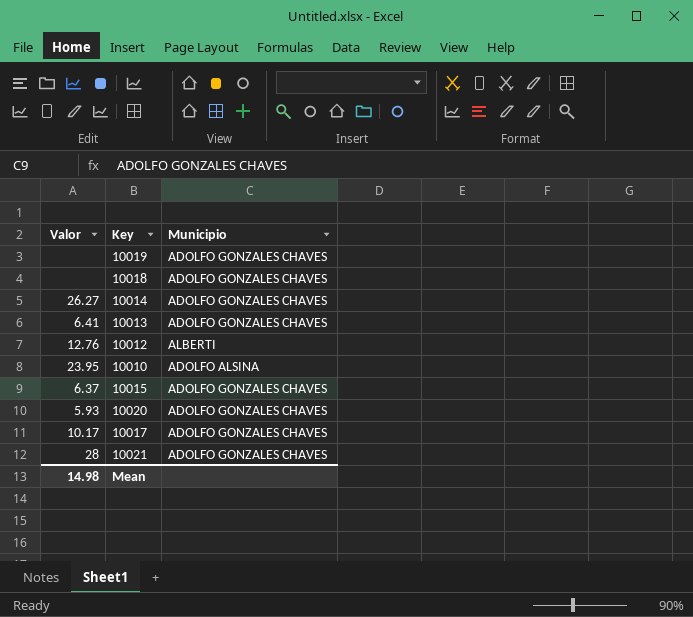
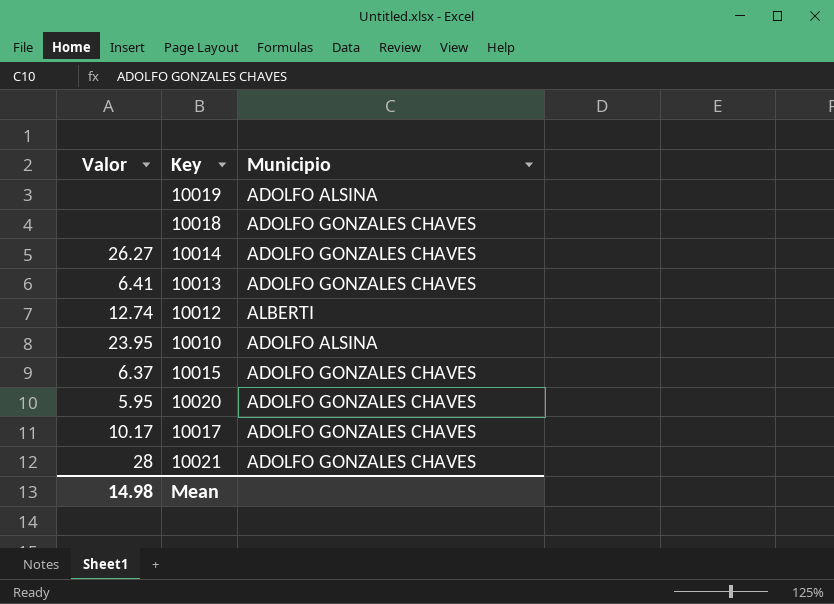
10019 | Municipio: ADOLFO GONZALES CHAVES -> ADOLFO ALSINA
10012 | Valor: 12.76 -> 12.74
10020 | Valor: 5.93 -> 5.95

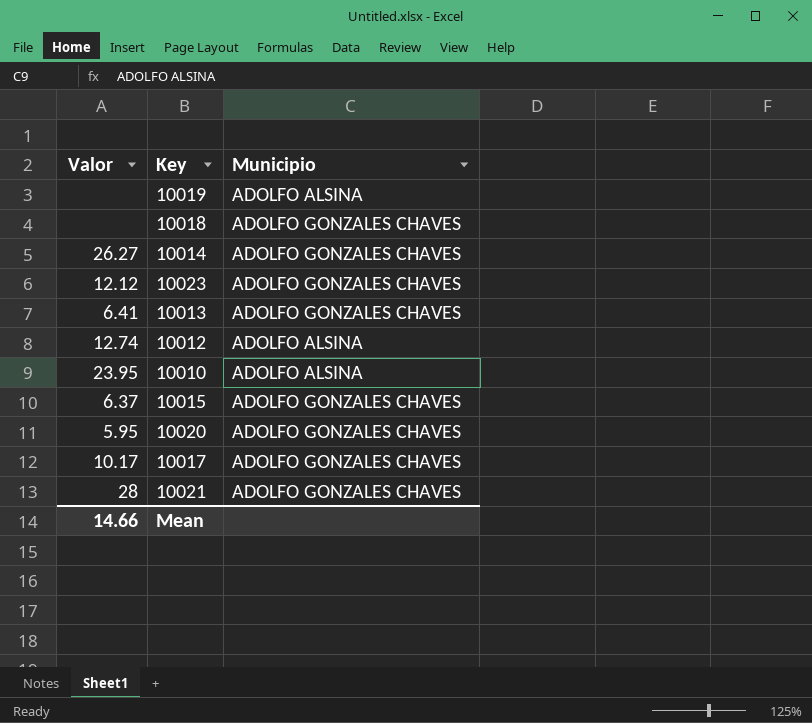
row 10023: none -> 12.12 | ADOLFO GONZALES CHAVES
10012 | Municipio: ALBERTI -> ADOLFO ALSINA
Mean | Valor: 14.98 -> 14.66

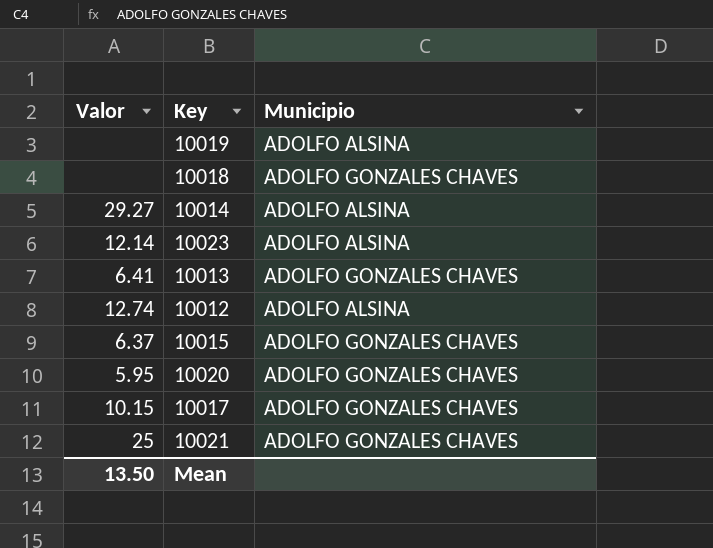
row 10010: 23.95 | ADOLFO ALSINA -> none
10014 | Valor: 26.27 -> 29.27
10014 | Municipio: ADOLFO GONZALES CHAVES -> ADOLFO ALSINA
10023 | Valor: 12.12 -> 12.14
10023 | Municipio: ADOLFO GONZALES CHAVES -> ADOLFO ALSINA
10017 | Valor: 10.17 -> 10.15
10021 | Valor: 28 -> 25
Mean | Valor: 14.66 -> 13.50

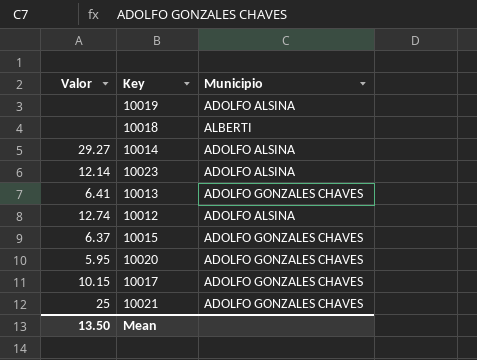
10018 | Municipio: ADOLFO GONZALES CHAVES -> ALBERTI

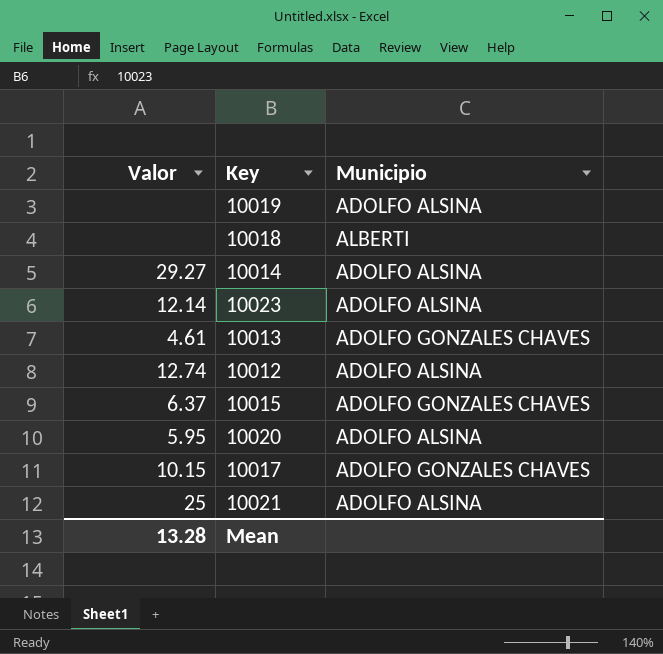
10013 | Valor: 6.41 -> 4.61
10020 | Municipio: ADOLFO GONZALES CHAVES -> ADOLFO ALSINA
10021 | Municipio: ADOLFO GONZALES CHAVES -> ADOLFO ALSINA
Mean | Valor: 13.50 -> 13.28

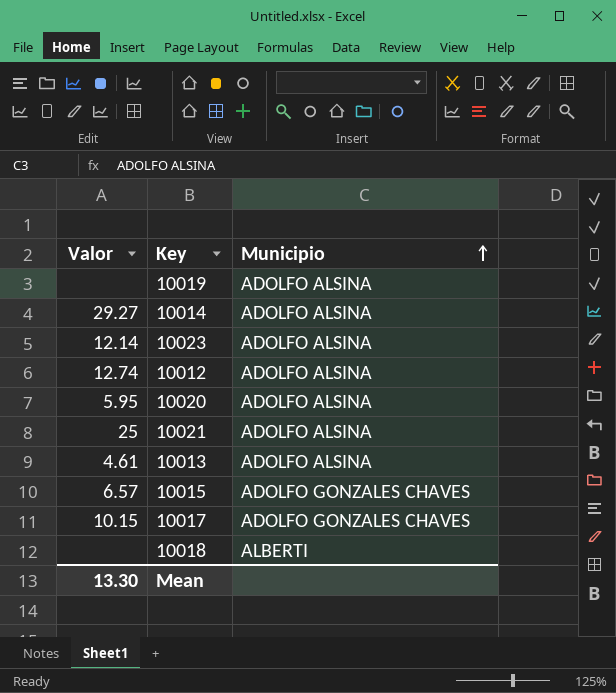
row order: none -> Municipio ascending
10013 | Municipio: ADOLFO GONZALES CHAVES -> ADOLFO ALSINA
10015 | Valor: 6.37 -> 6.57
Mean | Valor: 13.28 -> 13.30

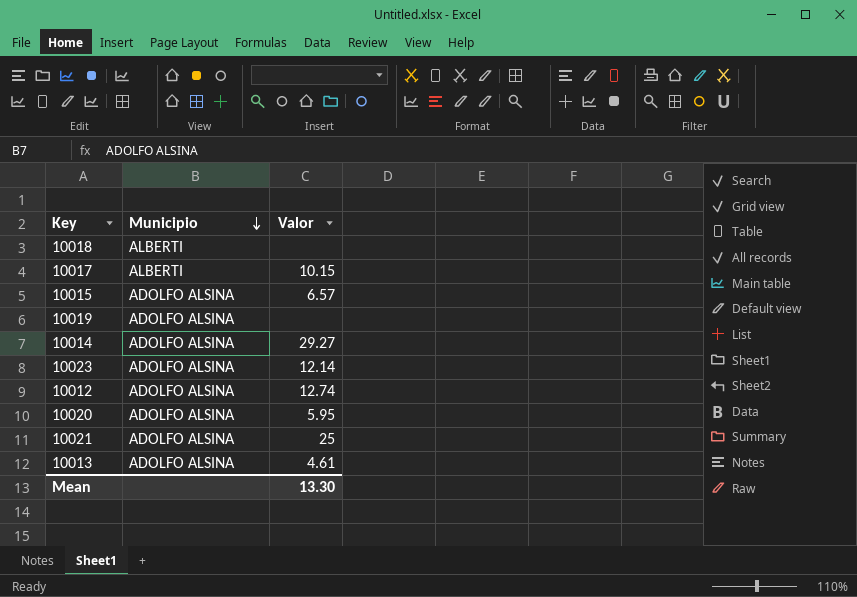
row order: Municipio ascending -> Municipio descending
column Valor | position: 1 -> 3
10017 | Municipio: ADOLFO GONZALES CHAVES -> ALBERTI
10015 | Municipio: ADOLFO GONZALES CHAVES -> ADOLFO ALSINA

